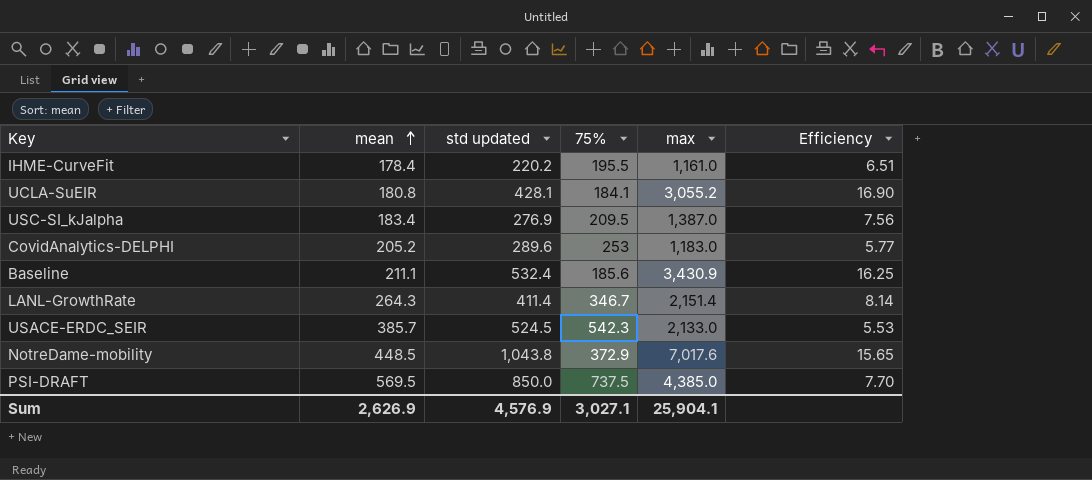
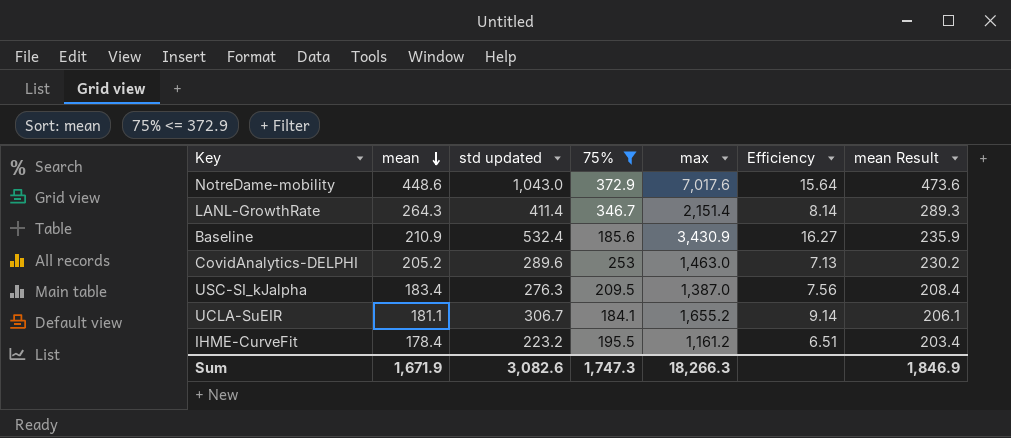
filter: none -> 75% <= 372.9
row order: mean ascending -> mean descending
column mean Result | formula: none -> [mean] + 25
NotreDame-mobility | mean: 448.5 -> 448.6
NotreDame-mobility | std updated: 1,043.8 -> 1,043.0
NotreDame-mobility | Efficiency: 15.65 -> 15.64
Baseline | mean: 211.1 -> 210.9
Baseline | Efficiency: 16.25 -> 16.27
CovidAnalytics-DELPHI | max: 1,183.0 -> 1,463.0
CovidAnalytics-DELPHI | Efficiency: 5.77 -> 7.13
USC-SI_kJalpha | std updated: 276.9 -> 276.3
UCLA-SuEIR | mean: 180.8 -> 181.1
UCLA-SuEIR | std updated: 428.1 -> 306.7
UCLA-SuEIR | max: 3,055.2 -> 1,655.2
UCLA-SuEIR | Efficiency: 16.90 -> 9.14
IHME-CurveFit | std updated: 220.2 -> 223.2
IHME-CurveFit | max: 1,161.0 -> 1,161.2
Sum | mean: 2,626.9 -> 1,671.9
Sum | std updated: 4,576.9 -> 3,082.6
Sum | 75%: 3,027.1 -> 1,747.3
Sum | max: 25,904.1 -> 18,266.3

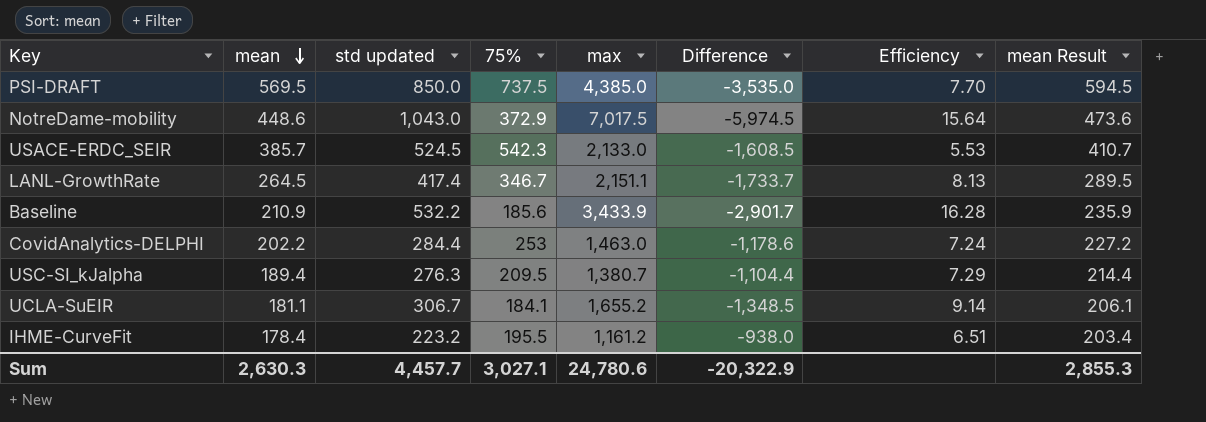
filter: 75% <= 372.9 -> none
column Difference | formula: none -> [std updated] - [max]
NotreDame-mobility | max: 7,017.6 -> 7,017.5
LANL-GrowthRate | mean: 264.3 -> 264.5
LANL-GrowthRate | std updated: 411.4 -> 417.4
LANL-GrowthRate | max: 2,151.4 -> 2,151.1
LANL-GrowthRate | Efficiency: 8.14 -> 8.13
LANL-GrowthRate | mean Result: 289.3 -> 289.5
Baseline | std updated: 532.4 -> 532.2
Baseline | max: 3,430.9 -> 3,433.9
Baseline | Efficiency: 16.27 -> 16.28
CovidAnalytics-DELPHI | mean: 205.2 -> 202.2
CovidAnalytics-DELPHI | std updated: 289.6 -> 284.4
CovidAnalytics-DELPHI | Efficiency: 7.13 -> 7.24
CovidAnalytics-DELPHI | mean Result: 230.2 -> 227.2
USC-SI_kJalpha | mean: 183.4 -> 189.4
USC-SI_kJalpha | max: 1,387.0 -> 1,380.7
USC-SI_kJalpha | Efficiency: 7.56 -> 7.29
USC-SI_kJalpha | mean Result: 208.4 -> 214.4
Sum | mean: 1,671.9 -> 2,630.3
Sum | std updated: 3,082.6 -> 4,457.7
Sum | 75%: 1,747.3 -> 3,027.1
Sum | max: 18,266.3 -> 24,780.6
Sum | mean Result: 1,846.9 -> 2,855.3

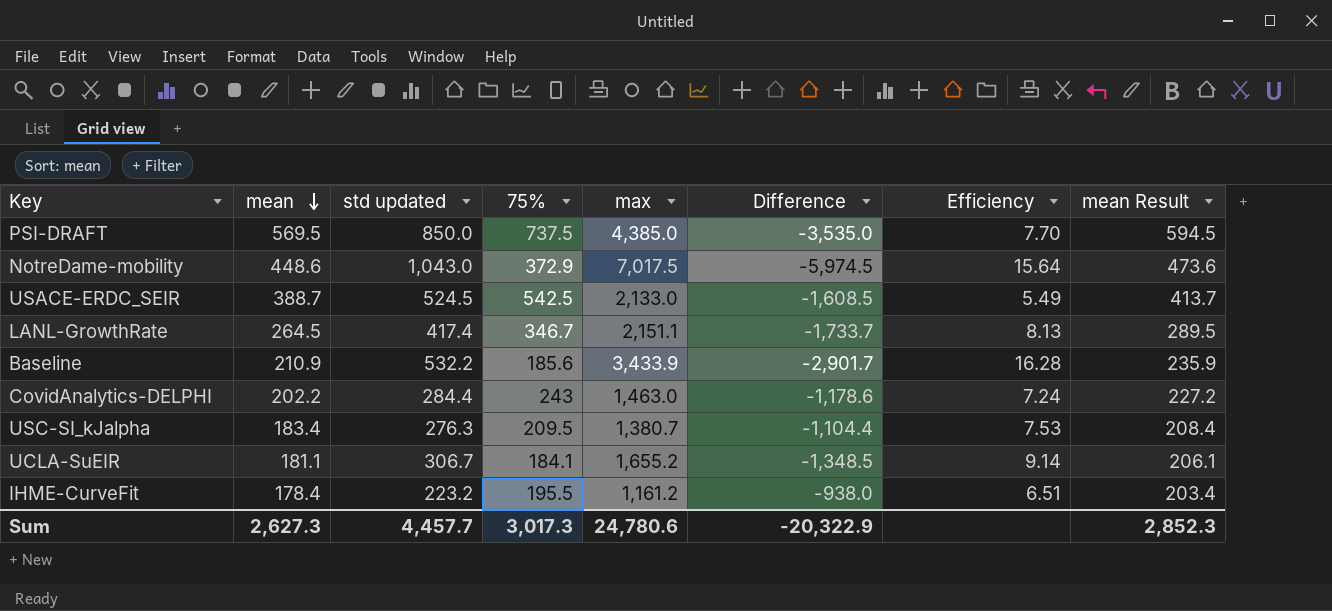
USACE-ERDC_SEIR | mean: 385.7 -> 388.7
USACE-ERDC_SEIR | 75%: 542.3 -> 542.5
USACE-ERDC_SEIR | Efficiency: 5.53 -> 5.49
USACE-ERDC_SEIR | mean Result: 410.7 -> 413.7
CovidAnalytics-DELPHI | 75%: 253 -> 243
USC-SI_kJalpha | mean: 189.4 -> 183.4
USC-SI_kJalpha | Efficiency: 7.29 -> 7.53
USC-SI_kJalpha | mean Result: 214.4 -> 208.4
Sum | mean: 2,630.3 -> 2,627.3
Sum | 75%: 3,027.1 -> 3,017.3
Sum | mean Result: 2,855.3 -> 2,852.3

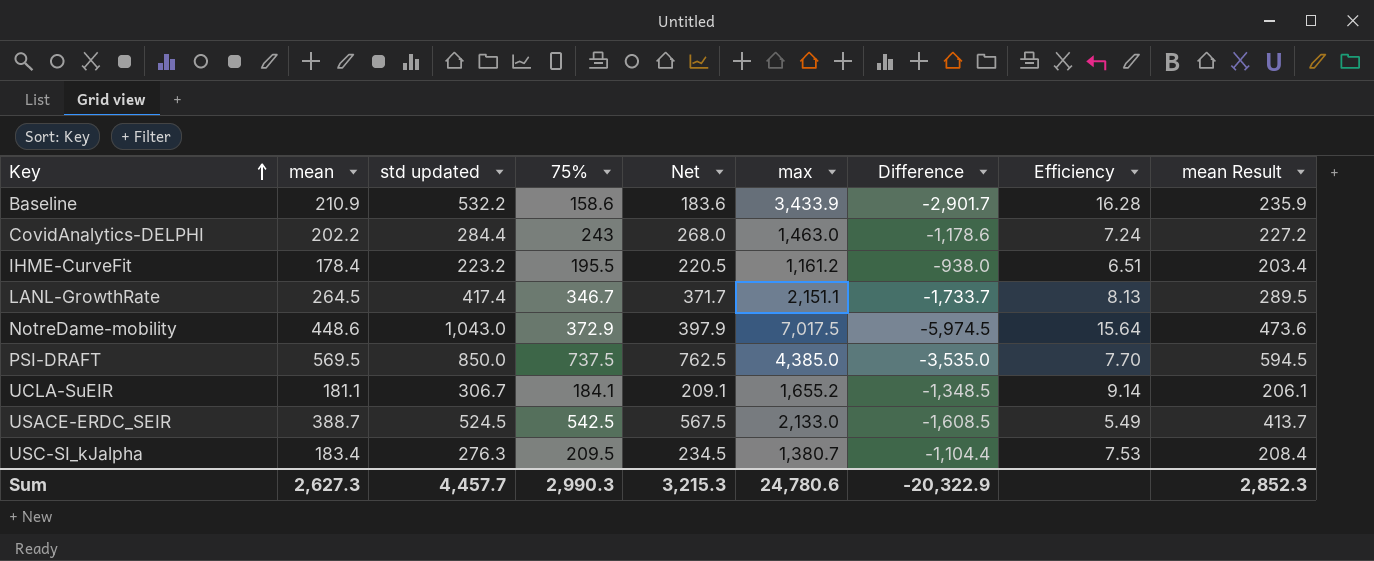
row order: mean descending -> Key ascending
column Net | formula: none -> [75%] + 25
Baseline | 75%: 185.6 -> 158.6
Sum | 75%: 3,017.3 -> 2,990.3

